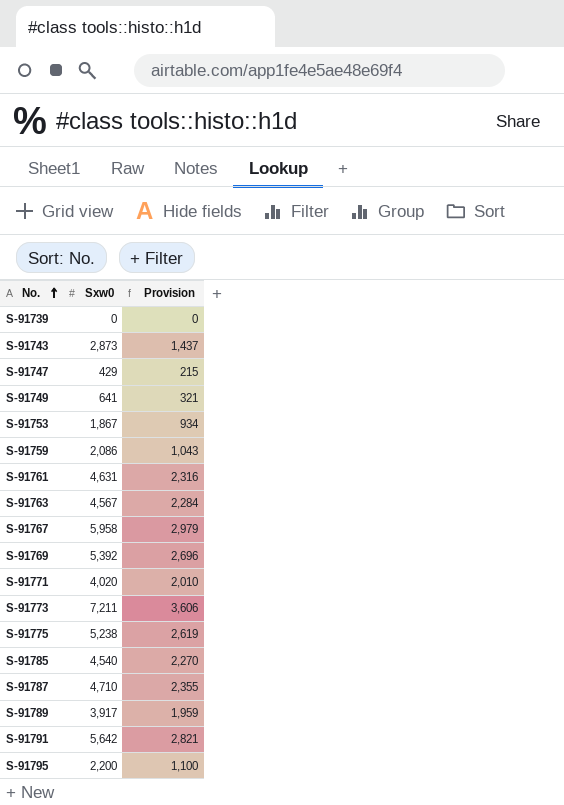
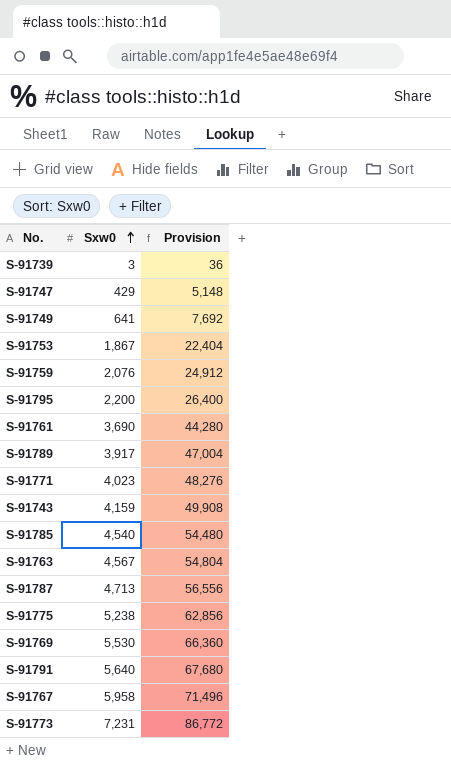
row order: No. ascending -> Sxw0 ascending
column Provision | formula: [Sxw0] * 0.5 -> [Sxw0] * 12
S-91739 | Sxw0: 0 -> 3
S-91759 | Sxw0: 2,086 -> 2,076
S-91761 | Sxw0: 4,631 -> 3,690
S-91771 | Sxw0: 4,020 -> 4,023
S-91743 | Sxw0: 2,873 -> 4,159
S-91787 | Sxw0: 4,710 -> 4,713
S-91769 | Sxw0: 5,392 -> 5,530
S-91791 | Sxw0: 5,642 -> 5,640
S-91773 | Sxw0: 7,211 -> 7,231

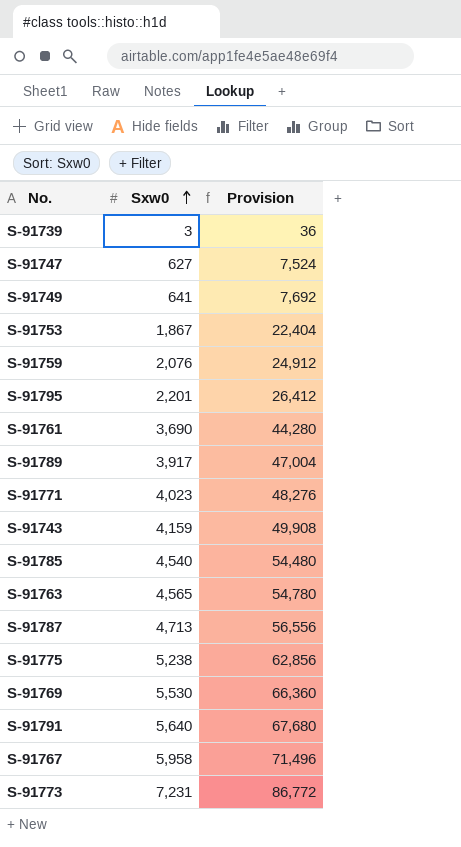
S-91747 | Sxw0: 429 -> 627
S-91747 | Provision: 5,148 -> 7,524
S-91795 | Sxw0: 2,200 -> 2,201
S-91795 | Provision: 26,400 -> 26,412
S-91763 | Sxw0: 4,567 -> 4,565
S-91763 | Provision: 54,804 -> 54,780

